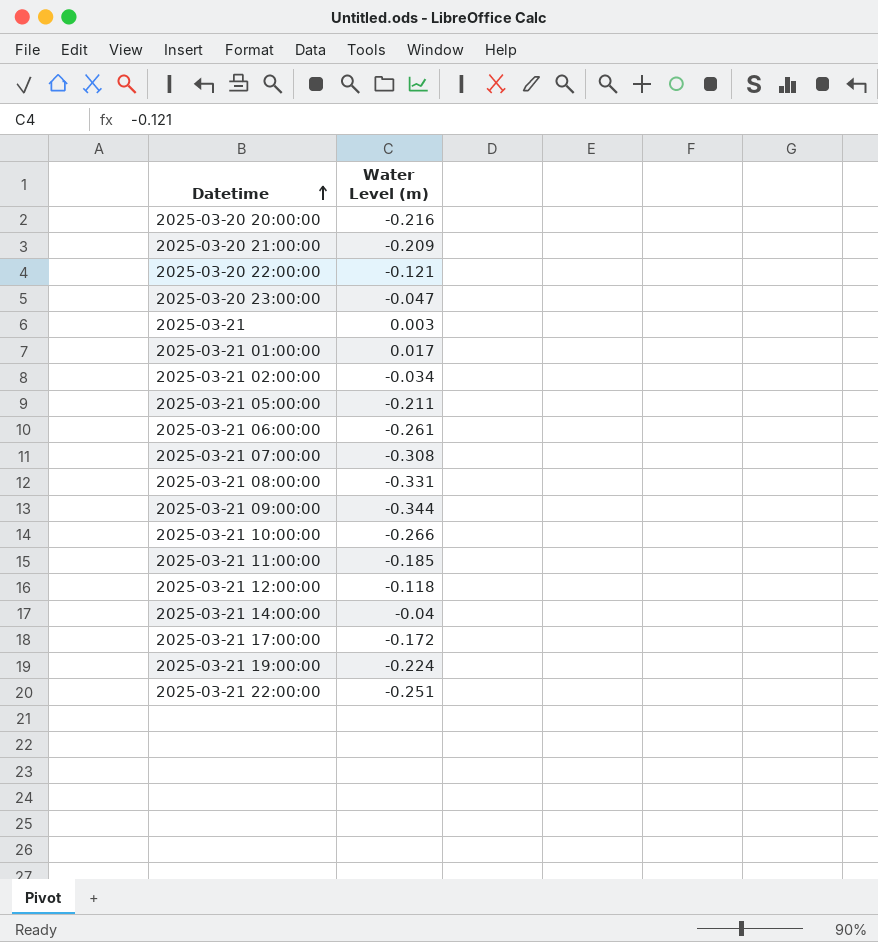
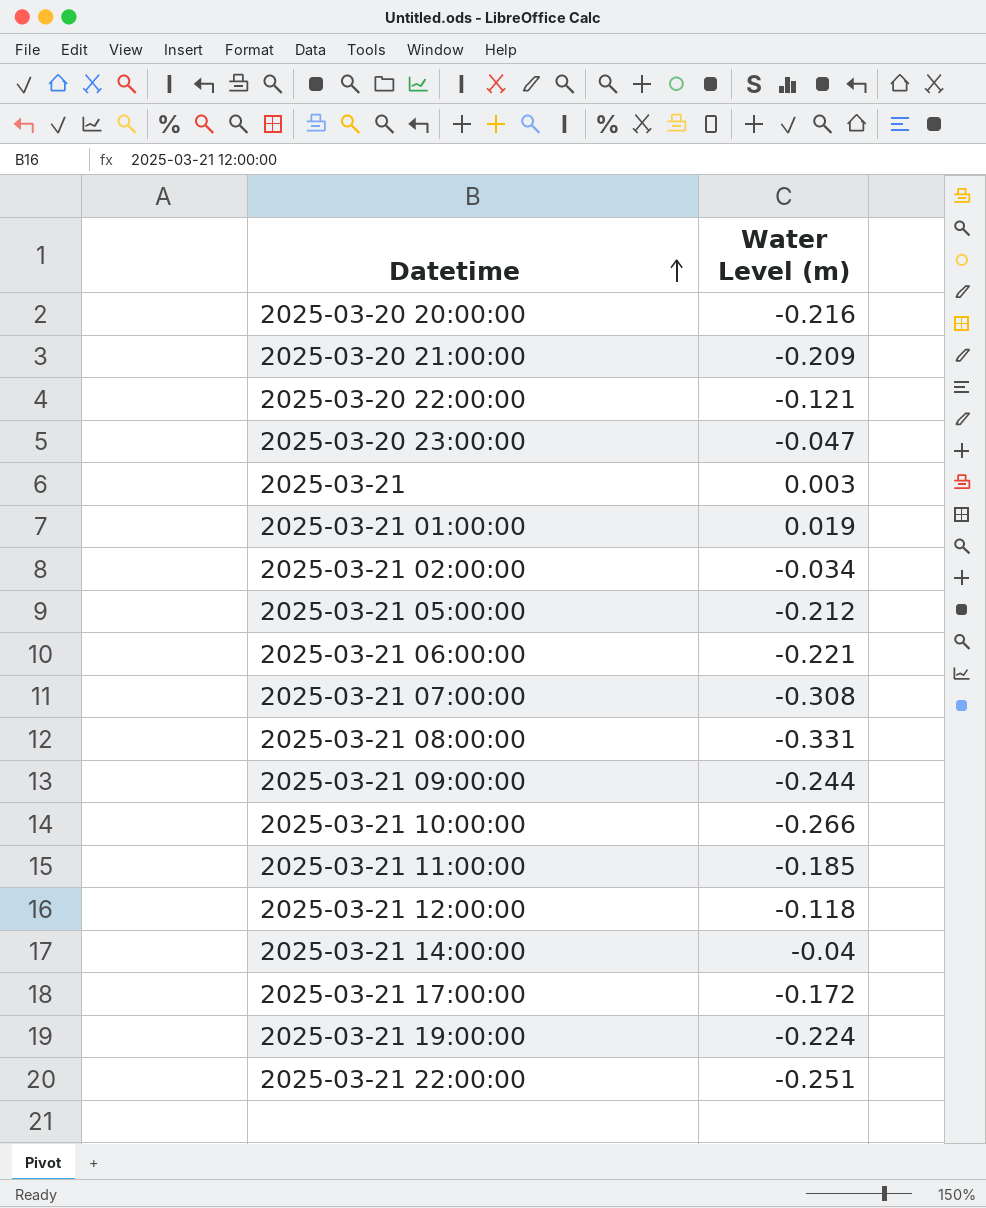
2025-03-21 01:00:00 | Water Level (m): 0.017 -> 0.019
2025-03-21 05:00:00 | Water Level (m): -0.211 -> -0.212
2025-03-21 06:00:00 | Water Level (m): -0.261 -> -0.221
2025-03-21 09:00:00 | Water Level (m): -0.344 -> -0.244

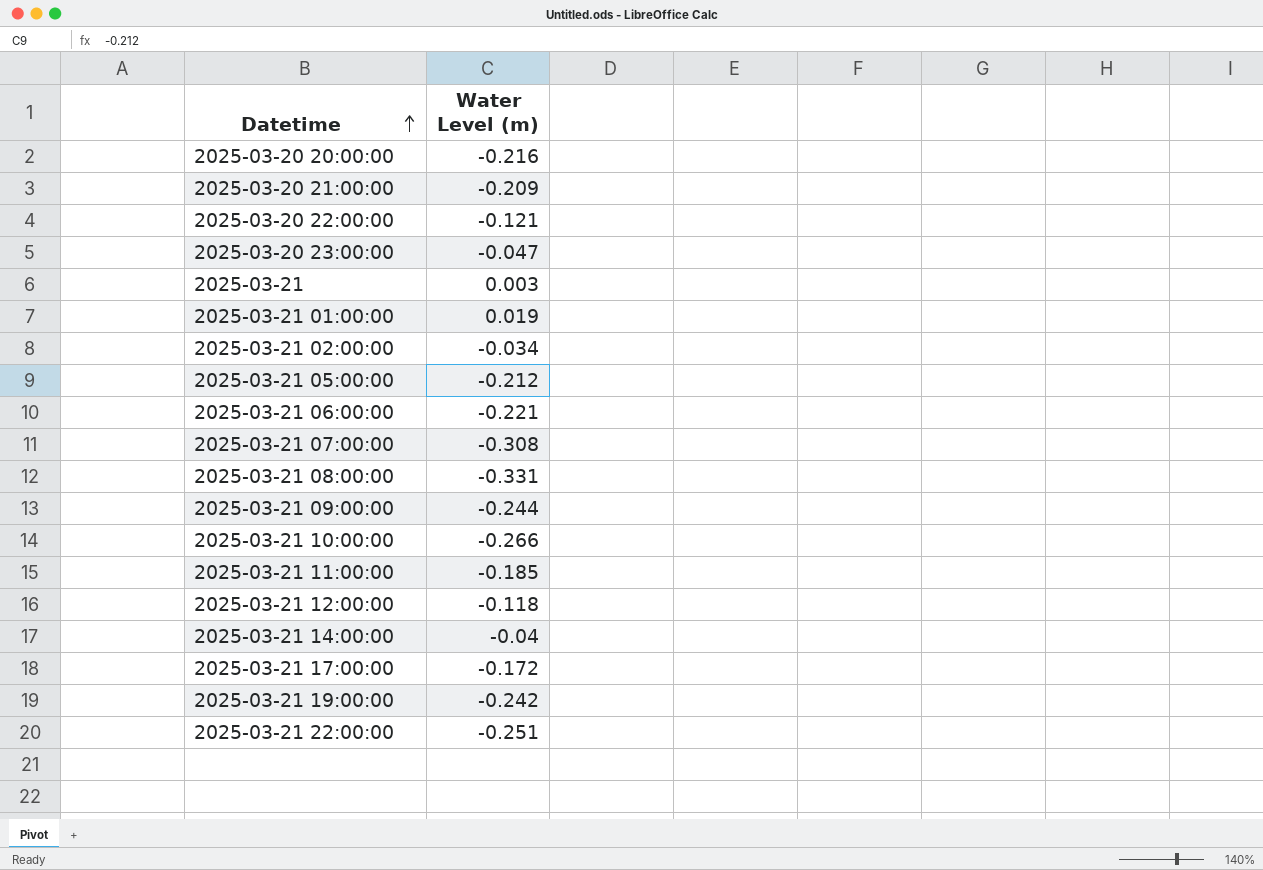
2025-03-21 19:00:00 | Water Level (m): -0.224 -> -0.242

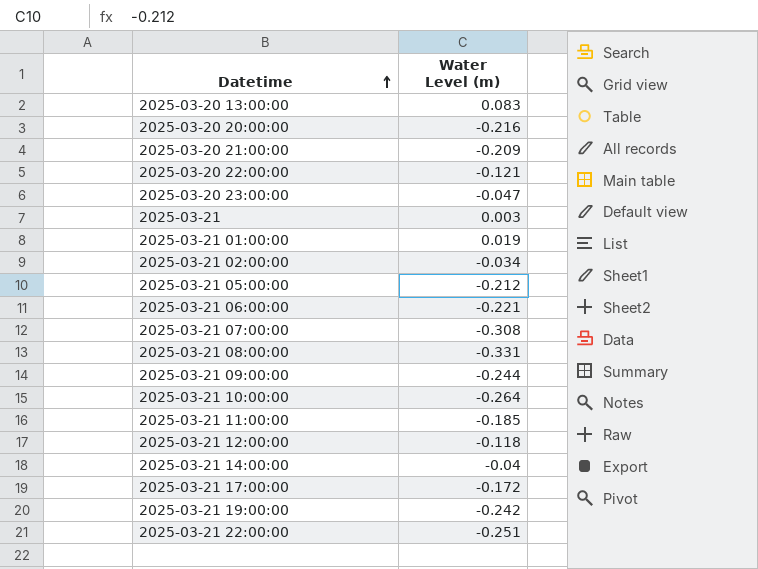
row 2025-03-20 13:00:00: none -> 0.083
2025-03-21 10:00:00 | Water Level (m): -0.266 -> -0.264

